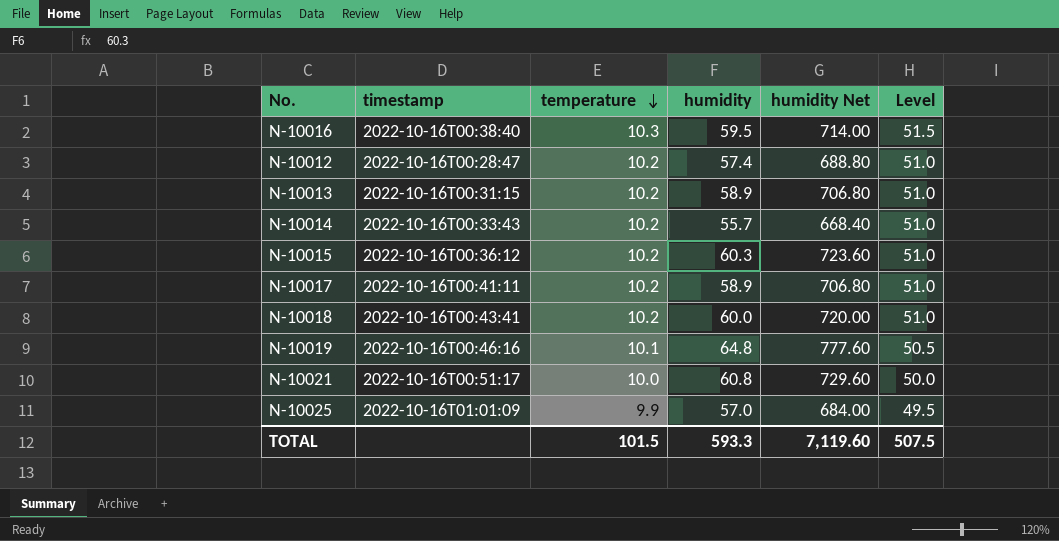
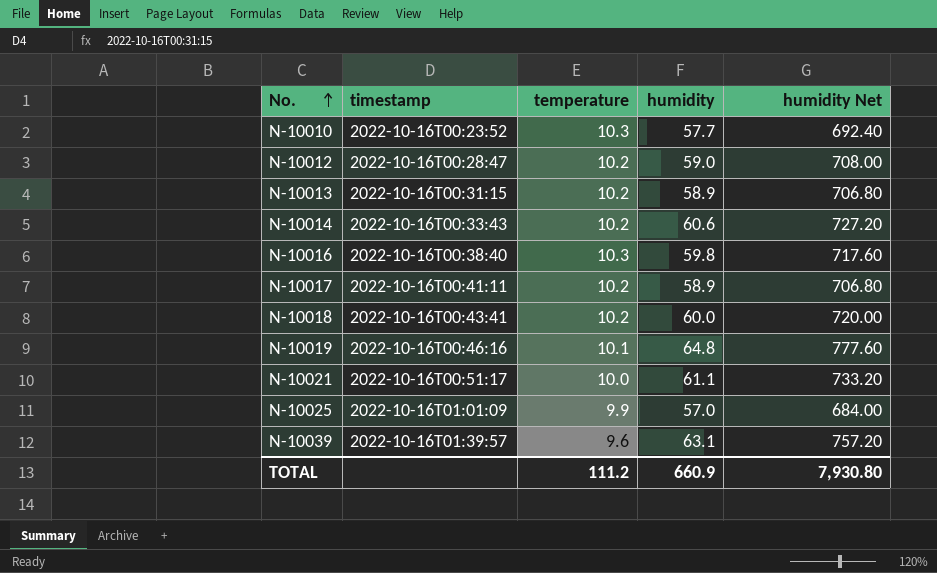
row order: temperature descending -> No. ascending
column Level | formula: [temperature] * 5 -> none
row N-10015: 2022-10-16T00:36:12 | 10.2 | 60.3 | 723.60 | 51.0 -> none
row N-10010: none -> 2022-10-16T00:23:52 | 10.3 | 57.7 | 692.40
N-10012 | humidity: 57.4 -> 59.0
N-10012 | humidity Net: 688.80 -> 708.00
N-10014 | humidity: 55.7 -> 60.6
N-10014 | humidity Net: 668.40 -> 727.20
N-10016 | humidity: 59.5 -> 59.8
N-10016 | humidity Net: 714.00 -> 717.60
N-10021 | humidity: 60.8 -> 61.1
N-10021 | humidity Net: 729.60 -> 733.20
row N-10039: none -> 2022-10-16T01:39:57 | 9.6 | 63.1 | 757.20
TOTAL | temperature: 101.5 -> 111.2
TOTAL | humidity: 593.3 -> 660.9
TOTAL | humidity Net: 7,119.60 -> 7,930.80

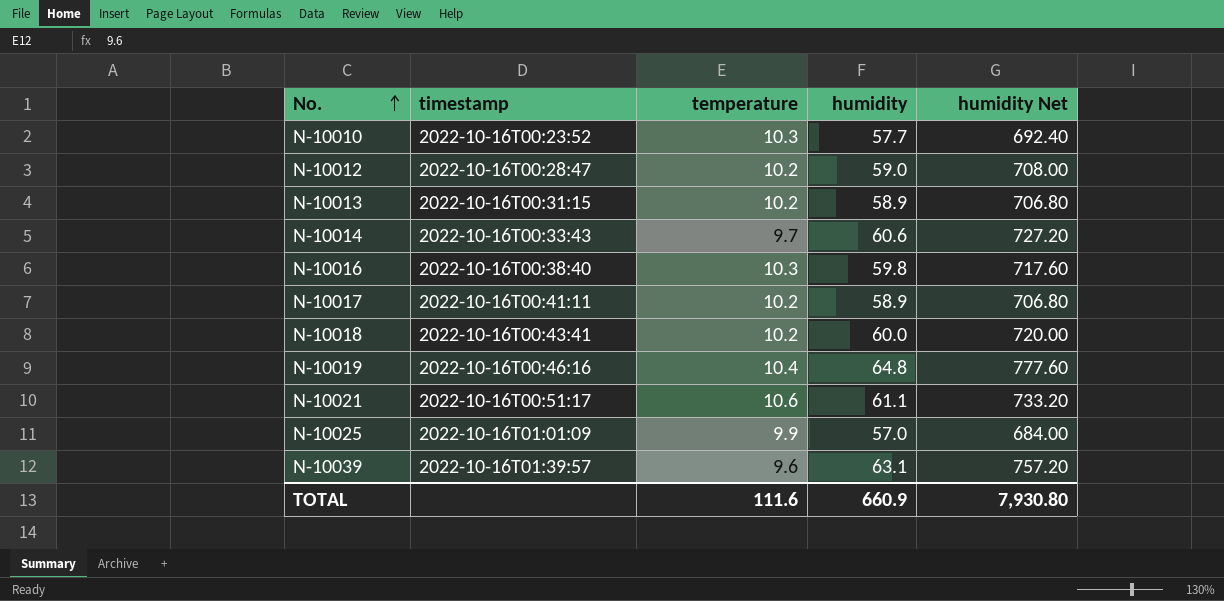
N-10014 | temperature: 10.2 -> 9.7
N-10019 | temperature: 10.1 -> 10.4
N-10021 | temperature: 10.0 -> 10.6
TOTAL | temperature: 111.2 -> 111.6

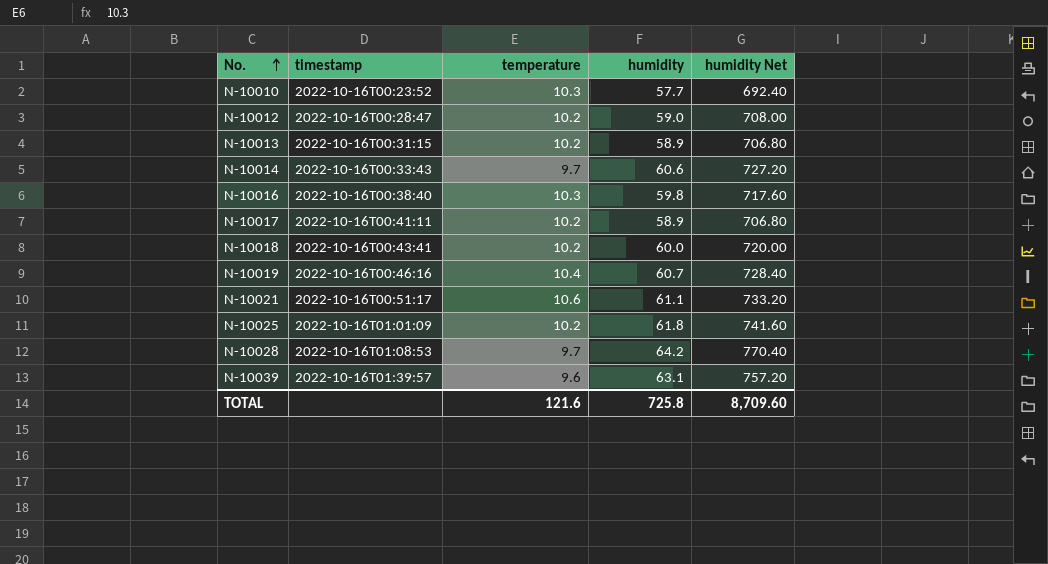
N-10019 | humidity: 64.8 -> 60.7
N-10019 | humidity Net: 777.60 -> 728.40
N-10025 | temperature: 9.9 -> 10.2
N-10025 | humidity: 57.0 -> 61.8
N-10025 | humidity Net: 684.00 -> 741.60
row N-10028: none -> 2022-10-16T01:08:53 | 9.7 | 64.2 | 770.40
TOTAL | temperature: 111.6 -> 121.6
TOTAL | humidity: 660.9 -> 725.8
TOTAL | humidity Net: 7,930.80 -> 8,709.60

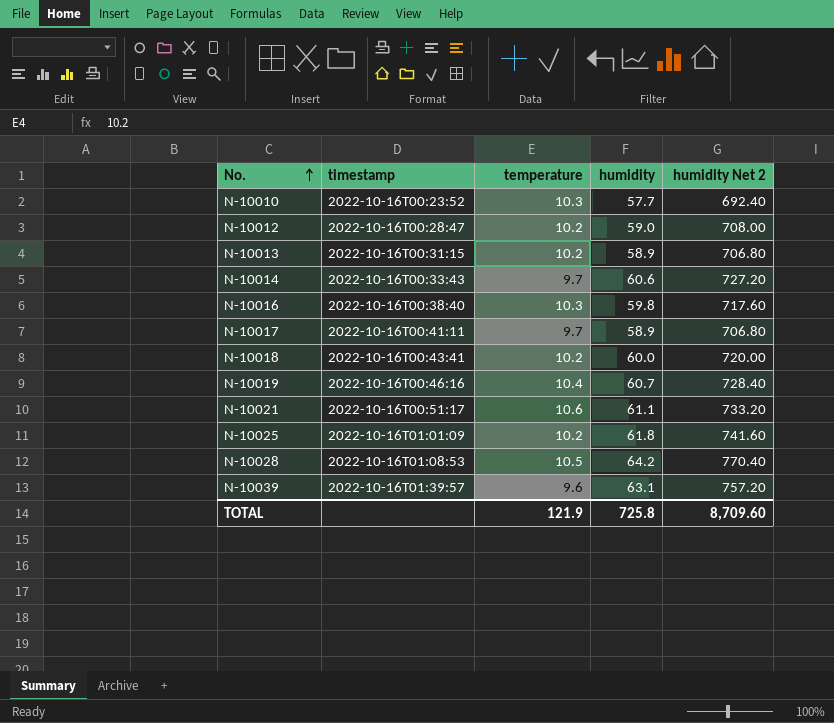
column name: humidity Net -> humidity Net 2
N-10017 | temperature: 10.2 -> 9.7
N-10028 | temperature: 9.7 -> 10.5
TOTAL | temperature: 121.6 -> 121.9

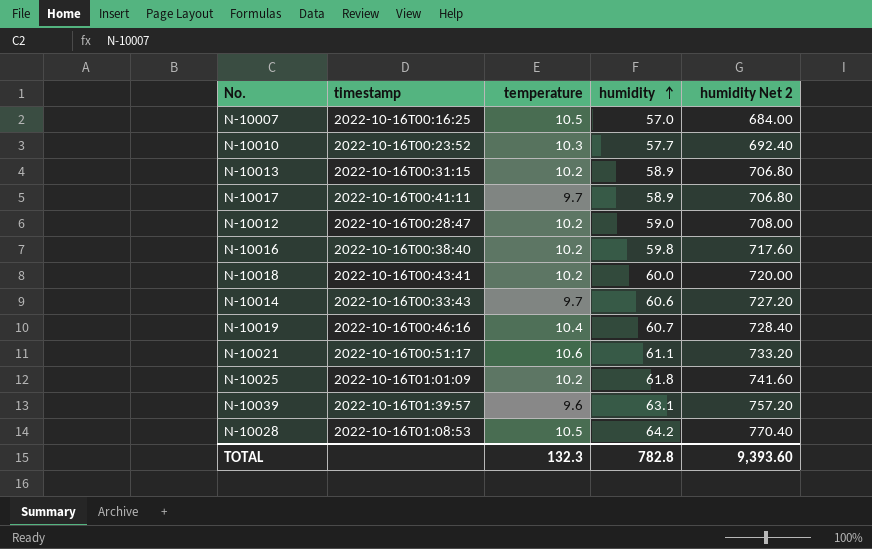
row order: No. ascending -> humidity ascending
row N-10007: none -> 2022-10-16T00:16:25 | 10.5 | 57.0 | 684.00
N-10016 | temperature: 10.3 -> 10.2
TOTAL | temperature: 121.9 -> 132.3
TOTAL | humidity: 725.8 -> 782.8
TOTAL | humidity Net 2: 8,709.60 -> 9,393.60

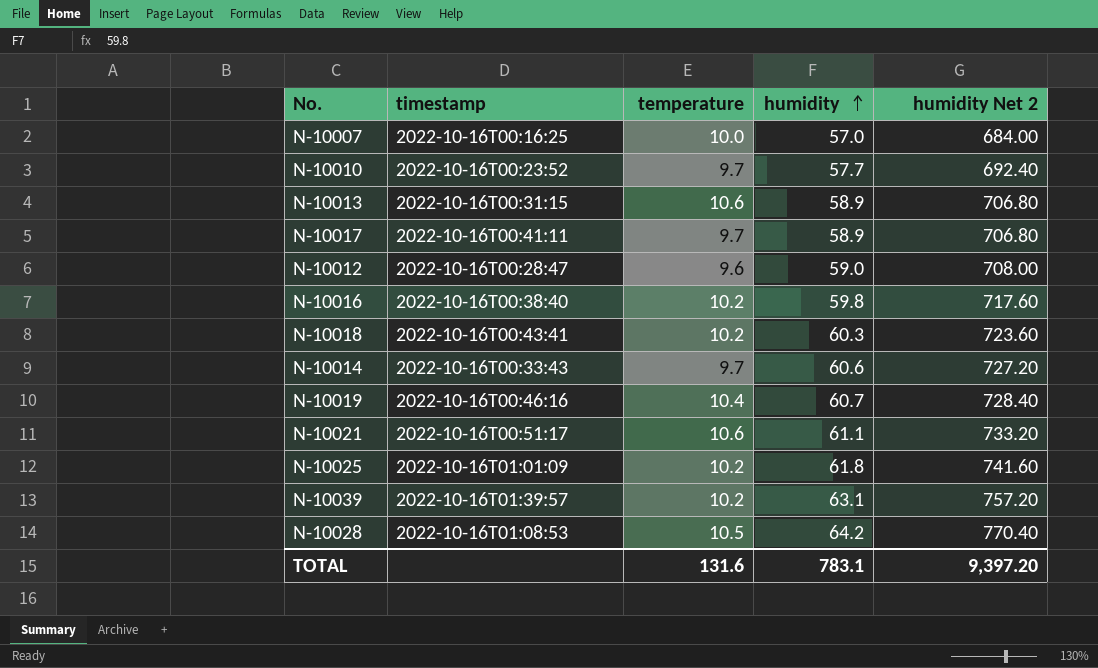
N-10007 | temperature: 10.5 -> 10.0
N-10010 | temperature: 10.3 -> 9.7
N-10013 | temperature: 10.2 -> 10.6
N-10012 | temperature: 10.2 -> 9.6
N-10018 | humidity: 60.0 -> 60.3
N-10018 | humidity Net 2: 720.00 -> 723.60
N-10039 | temperature: 9.6 -> 10.2
TOTAL | temperature: 132.3 -> 131.6
TOTAL | humidity: 782.8 -> 783.1
TOTAL | humidity Net 2: 9,393.60 -> 9,397.20

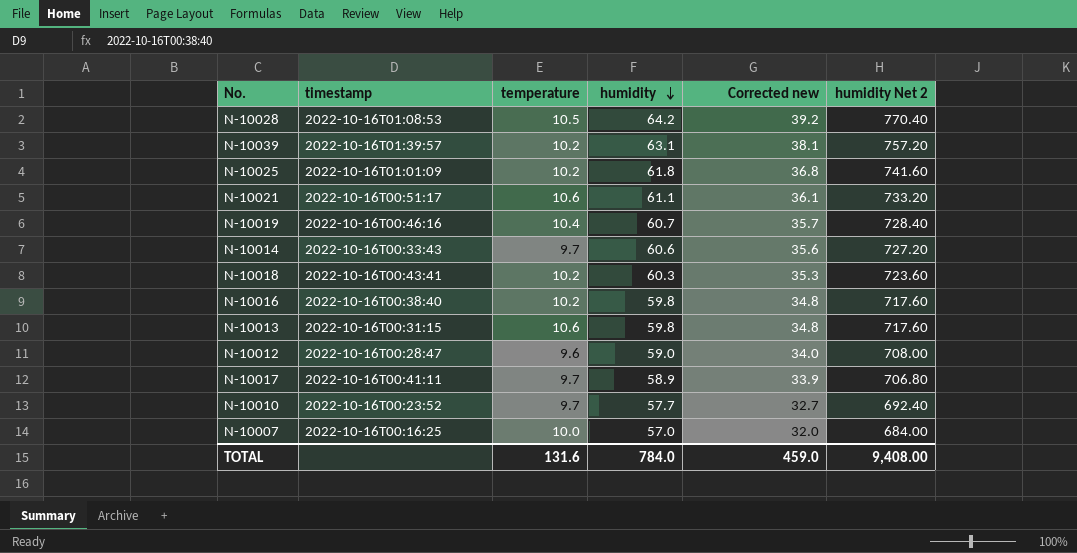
row order: humidity ascending -> humidity descending
column Corrected new | formula: none -> [humidity] - 25
N-10013 | humidity: 58.9 -> 59.8
N-10013 | humidity Net 2: 706.80 -> 717.60
TOTAL | humidity: 783.1 -> 784.0
TOTAL | humidity Net 2: 9,397.20 -> 9,408.00

